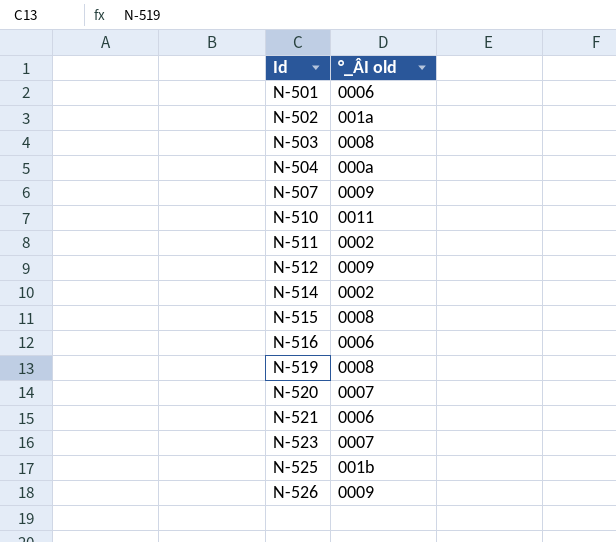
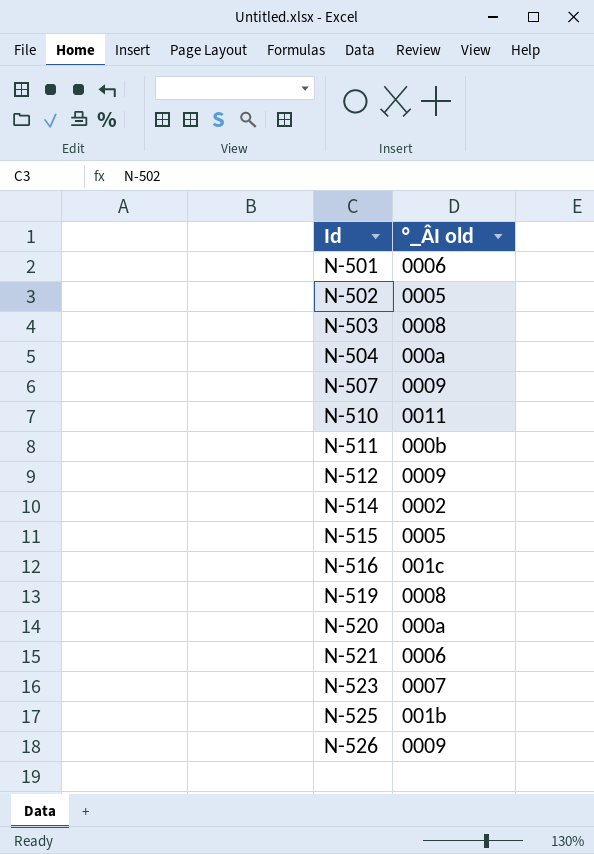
N-502 | °_ÂI old: 001a -> 0005
N-511 | °_ÂI old: 0002 -> 000b
N-515 | °_ÂI old: 0008 -> 0005
N-516 | °_ÂI old: 0006 -> 001c
N-520 | °_ÂI old: 0007 -> 000a

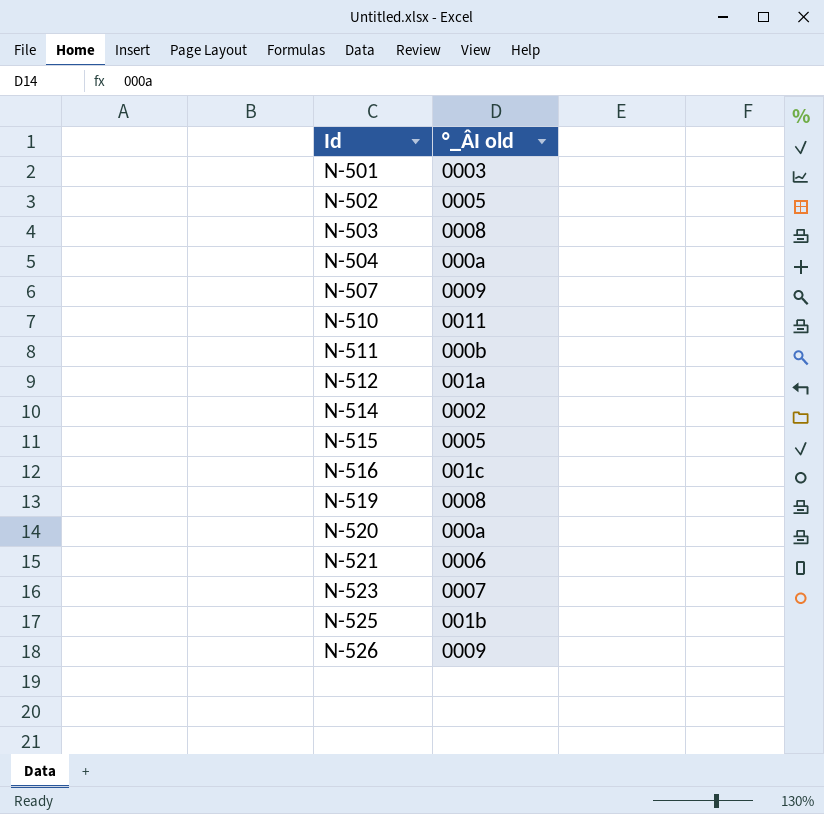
N-501 | °_ÂI old: 0006 -> 0003
N-512 | °_ÂI old: 0009 -> 001a

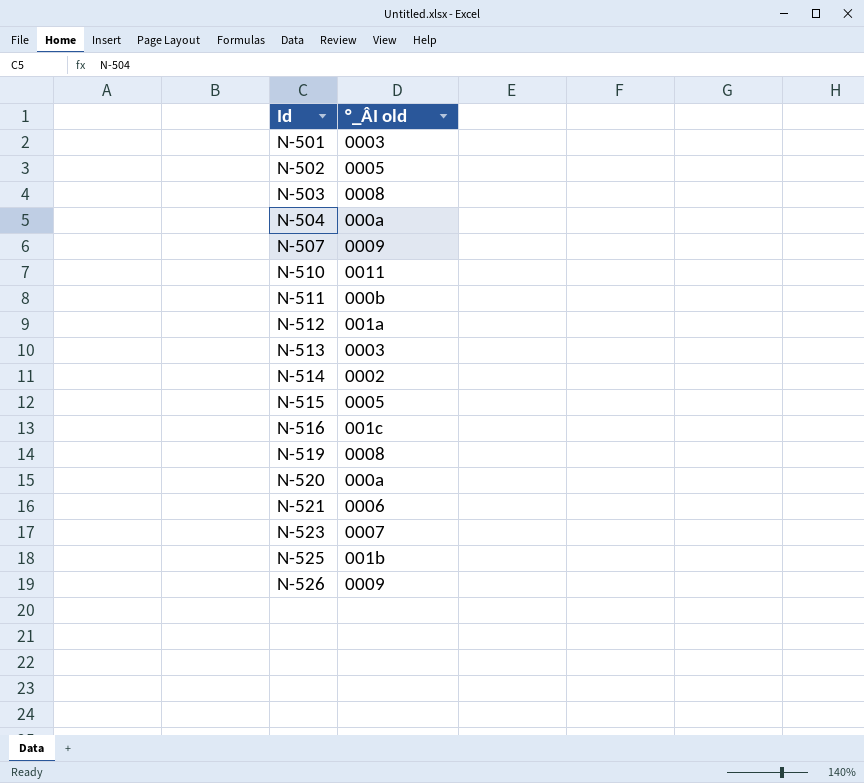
row N-513: none -> 0003

